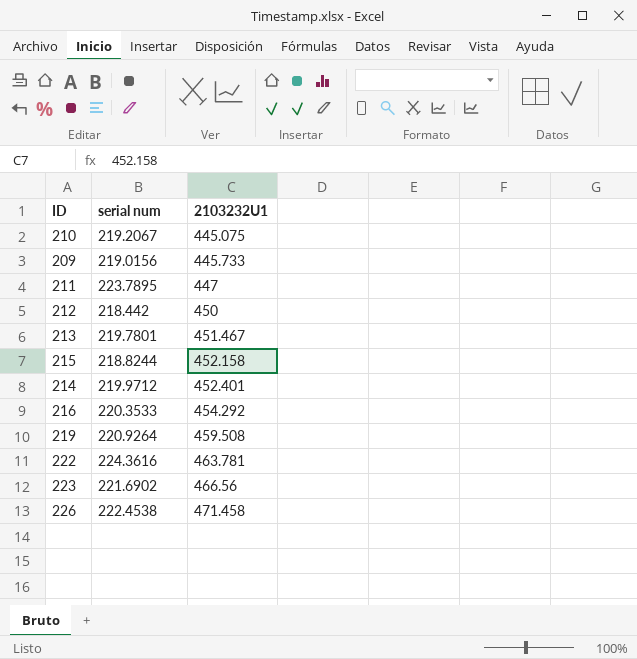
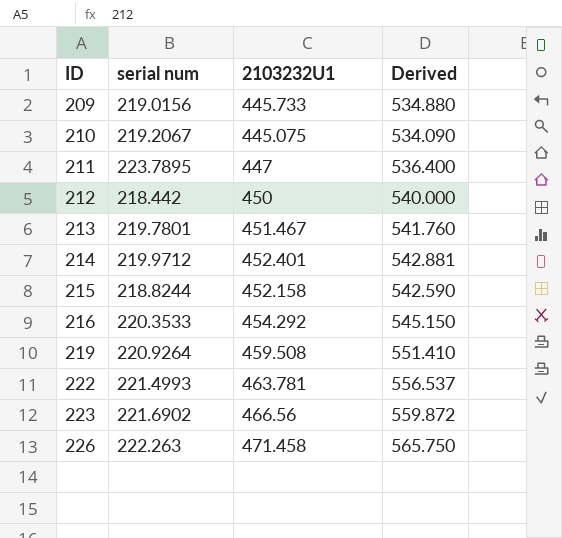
row order: 2103232U1 ascending -> ID ascending
column Derived | formula: none -> [2103232U1] * 1.2
222 | serial num: 224.3616 -> 221.4993
226 | serial num: 222.4538 -> 222.263

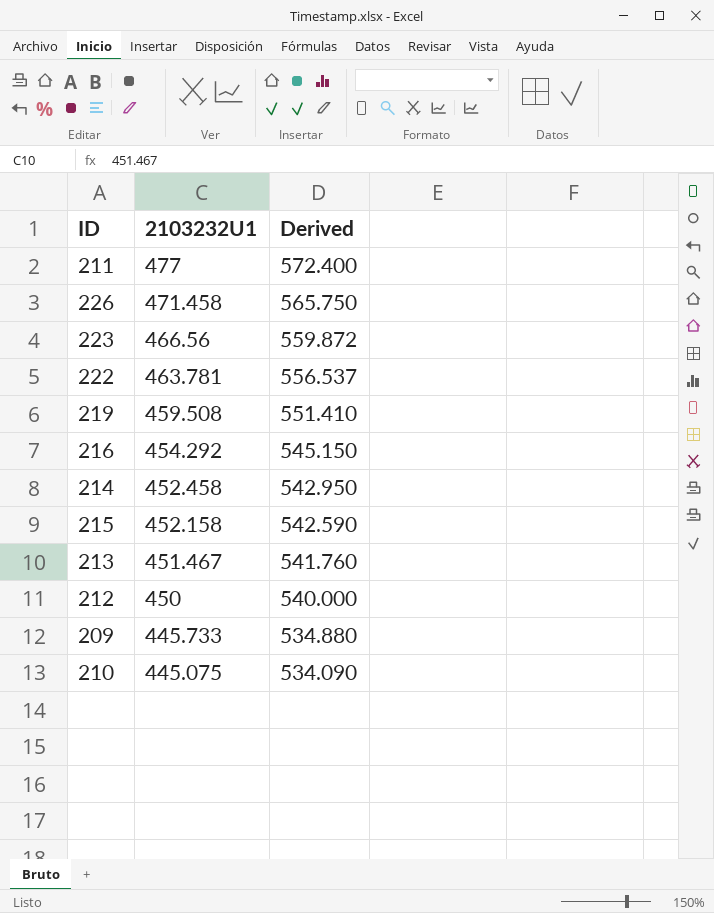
row order: ID ascending -> 2103232U1 descending
column serial num | position: 2 -> none
211 | 2103232U1: 447 -> 477
211 | Derived: 536.400 -> 572.400
214 | 2103232U1: 452.401 -> 452.458
214 | Derived: 542.881 -> 542.950

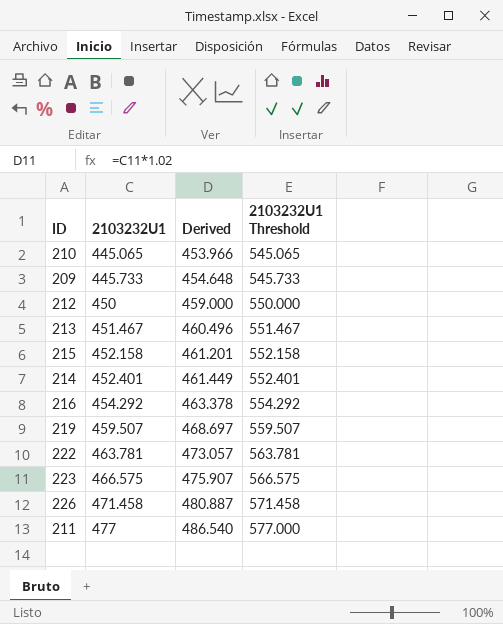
row order: 2103232U1 descending -> 2103232U1 ascending
column Derived | formula: [2103232U1] * 1.2 -> [2103232U1] * 1.02
column 2103232U1 Threshold | formula: none -> [2103232U1] + 100
210 | 2103232U1: 445.075 -> 445.065
214 | 2103232U1: 452.458 -> 452.401
219 | 2103232U1: 459.508 -> 459.507
223 | 2103232U1: 466.56 -> 466.575

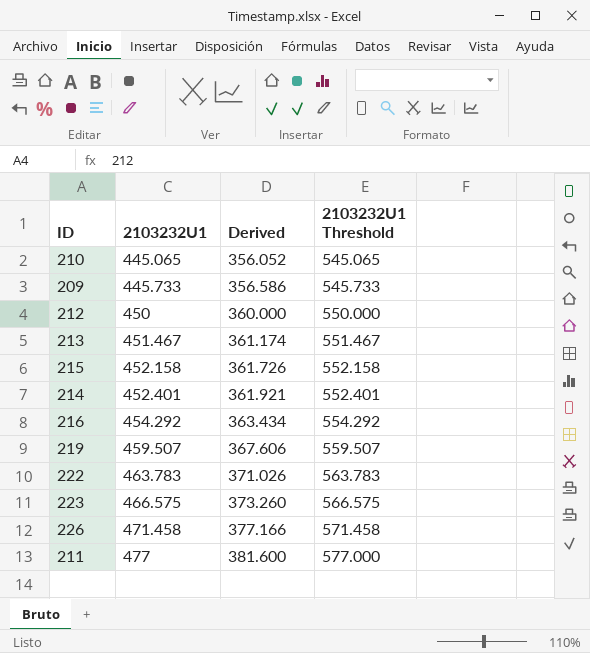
column Derived | formula: [2103232U1] * 1.02 -> [2103232U1] * 0.8
222 | 2103232U1: 463.781 -> 463.783
222 | 2103232U1 Threshold: 563.781 -> 563.783

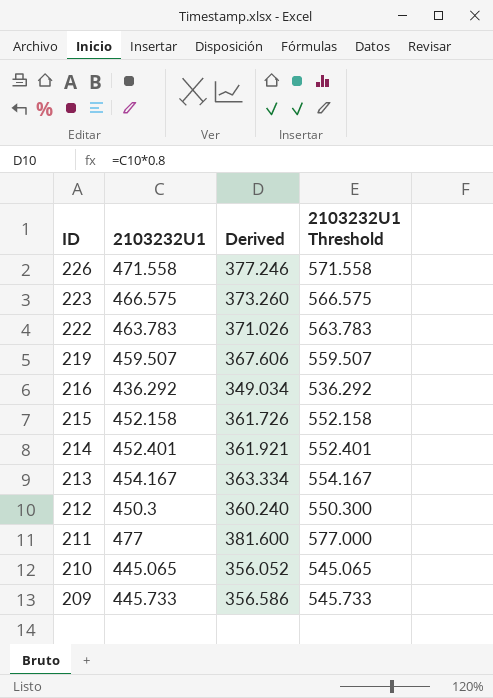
row order: 2103232U1 ascending -> ID descending
226 | 2103232U1: 471.458 -> 471.558
226 | Derived: 377.166 -> 377.246
226 | 2103232U1 Threshold: 571.458 -> 571.558
216 | 2103232U1: 454.292 -> 436.292
216 | Derived: 363.434 -> 349.034
216 | 2103232U1 Threshold: 554.292 -> 536.292
213 | 2103232U1: 451.467 -> 454.167
213 | Derived: 361.174 -> 363.334
213 | 2103232U1 Threshold: 551.467 -> 554.167
212 | 2103232U1: 450 -> 450.3
212 | Derived: 360.000 -> 360.240
212 | 2103232U1 Threshold: 550.000 -> 550.300

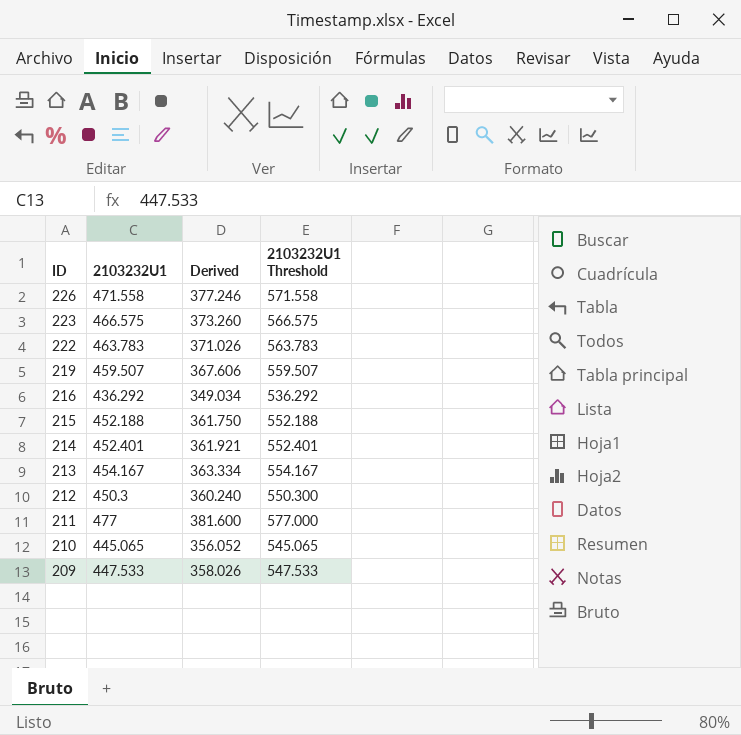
215 | 2103232U1: 452.158 -> 452.188
215 | Derived: 361.726 -> 361.750
215 | 2103232U1 Threshold: 552.158 -> 552.188
209 | 2103232U1: 445.733 -> 447.533
209 | Derived: 356.586 -> 358.026
209 | 2103232U1 Threshold: 545.733 -> 547.533

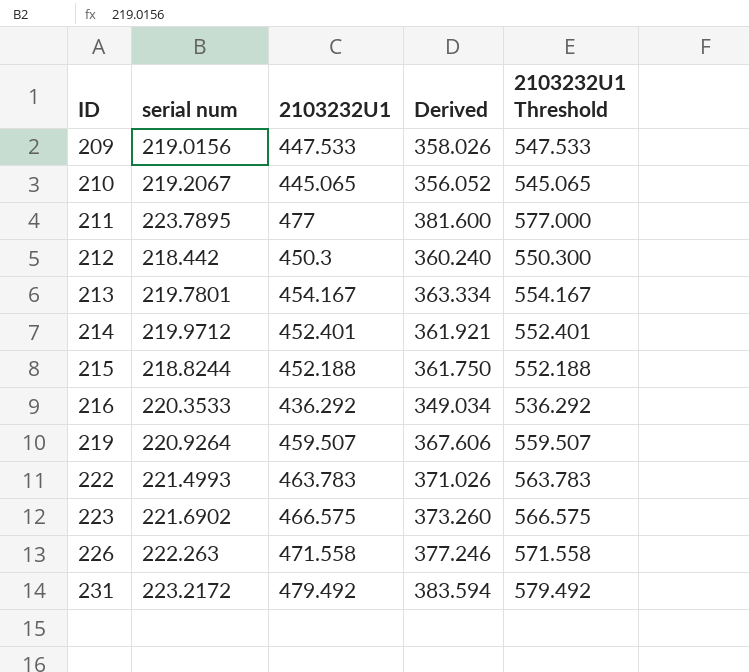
row order: ID descending -> ID ascending
column serial num | position: none -> 2
row 231: none -> 223.2172 | 479.492 | 383.594 | 579.492

